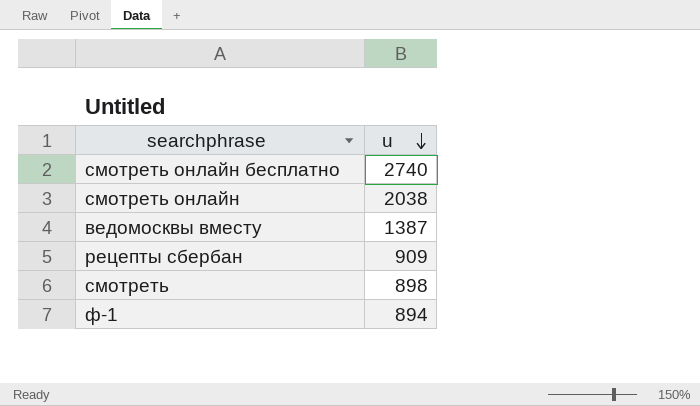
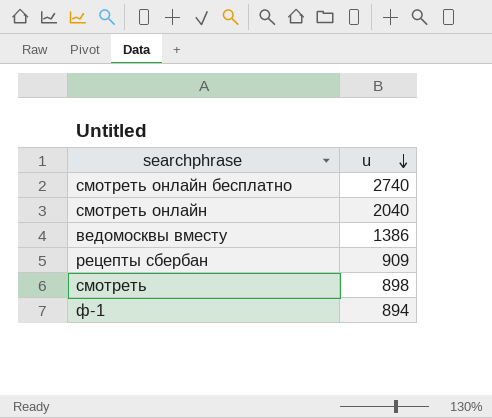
смотреть онлайн | u: 2038 -> 2040
ведомосквы вместу | u: 1387 -> 1386

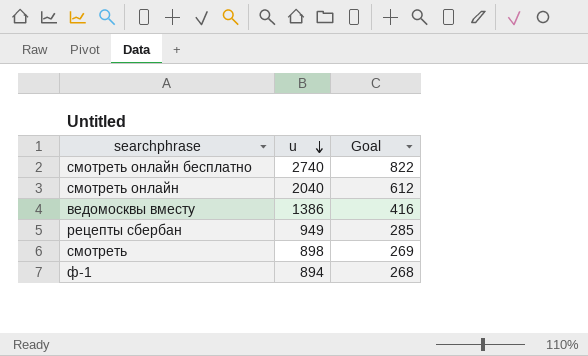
column Goal | formula: none -> [u] * 0.3
рецепты сбербан | u: 909 -> 949

